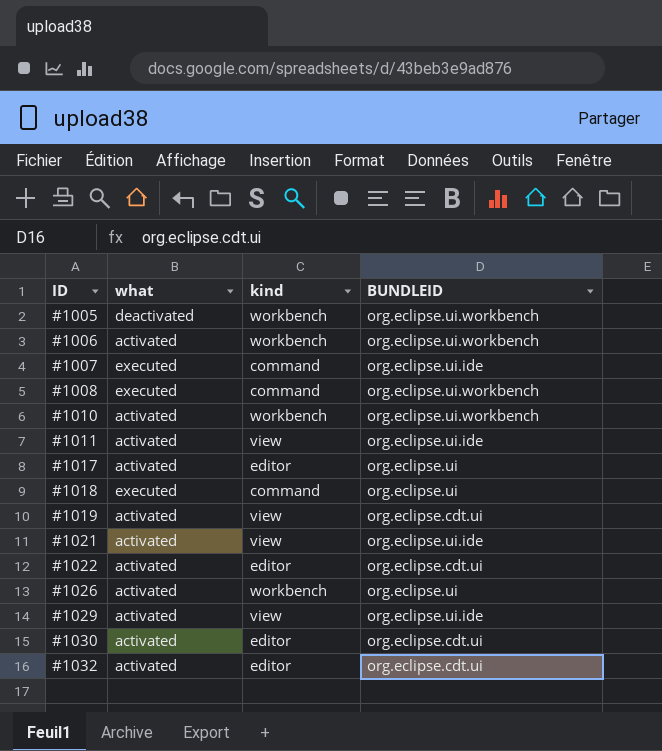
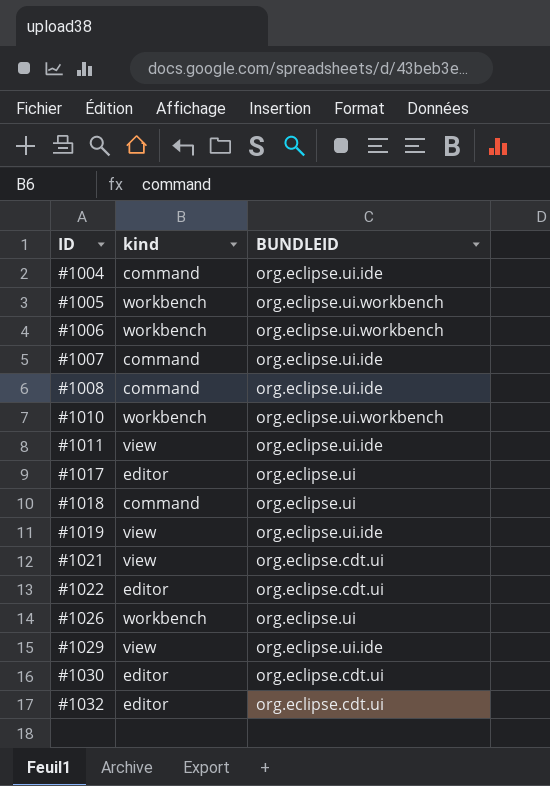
column what | position: 2 -> none
row #1004: none -> command | org.eclipse.ui.ide
#1008 | BUNDLEID: org.eclipse.ui.workbench -> org.eclipse.ui.ide
#1019 | BUNDLEID: org.eclipse.cdt.ui -> org.eclipse.ui.ide
#1021 | BUNDLEID: org.eclipse.ui.ide -> org.eclipse.cdt.ui

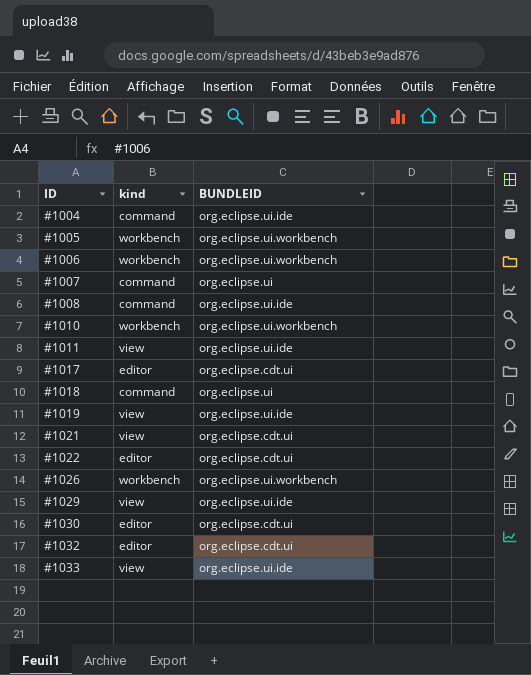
#1007 | BUNDLEID: org.eclipse.ui.ide -> org.eclipse.ui
#1017 | BUNDLEID: org.eclipse.ui -> org.eclipse.cdt.ui
#1026 | BUNDLEID: org.eclipse.ui -> org.eclipse.ui.workbench
row #1033: none -> view | org.eclipse.ui.ide

